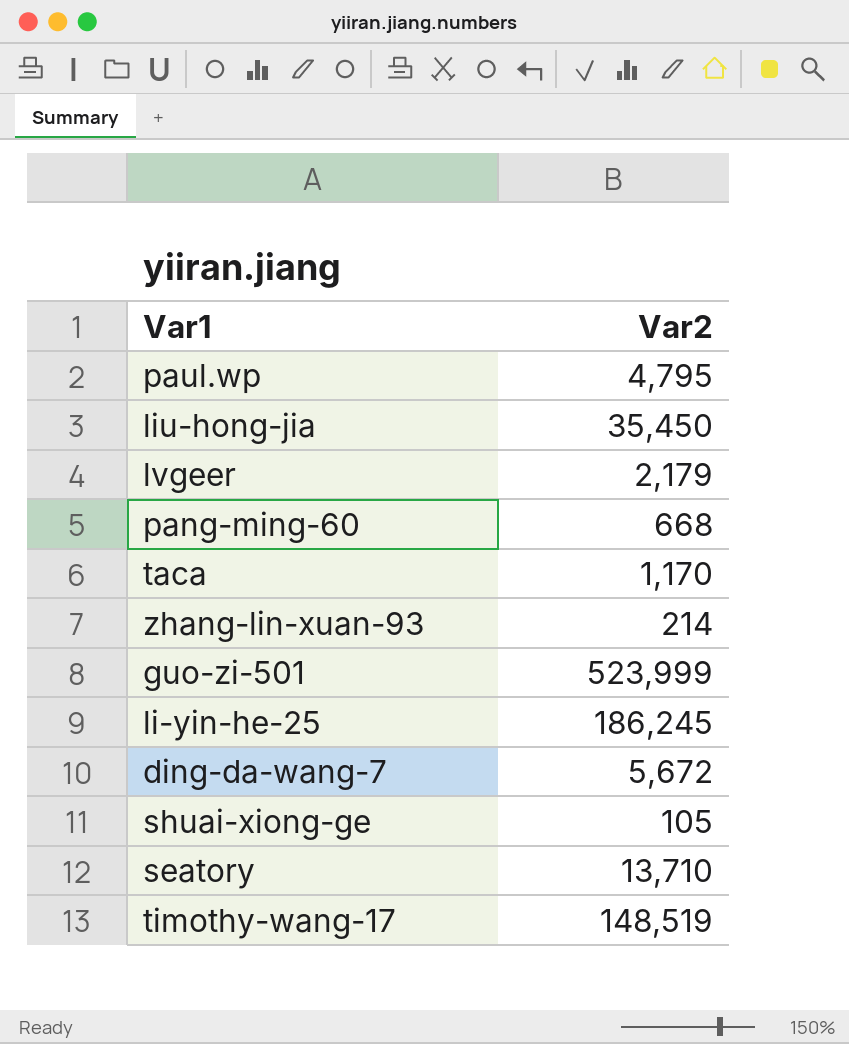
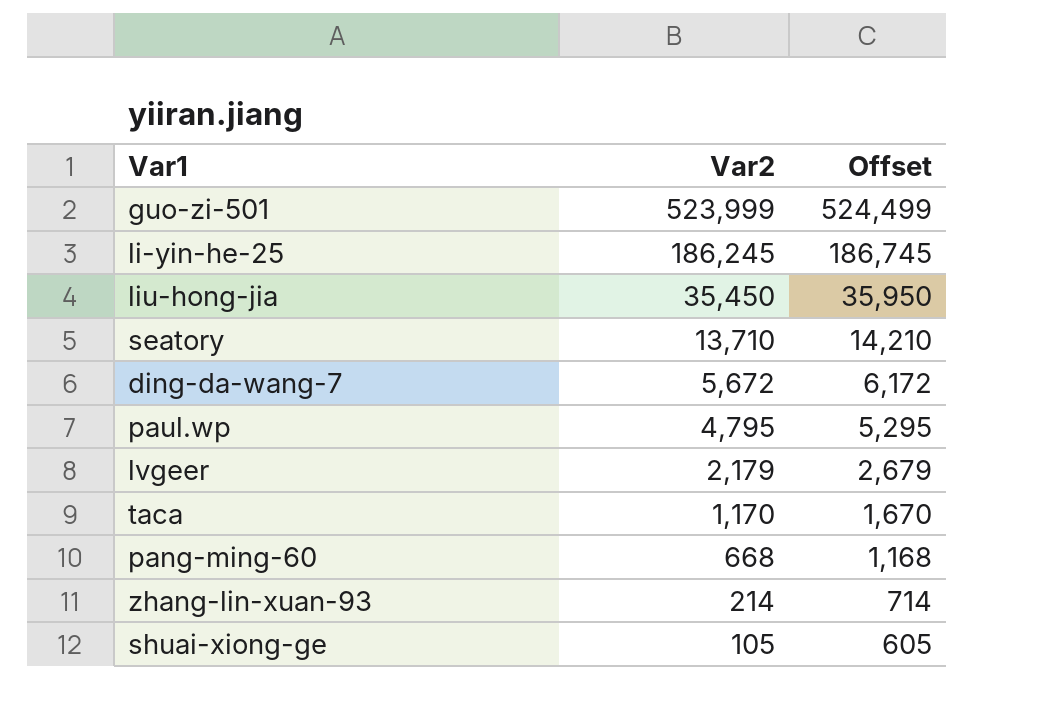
row order: none -> Var2 descending
column Offset | formula: none -> [Var2] + 500
row timothy-wang-17: 148,519 -> none

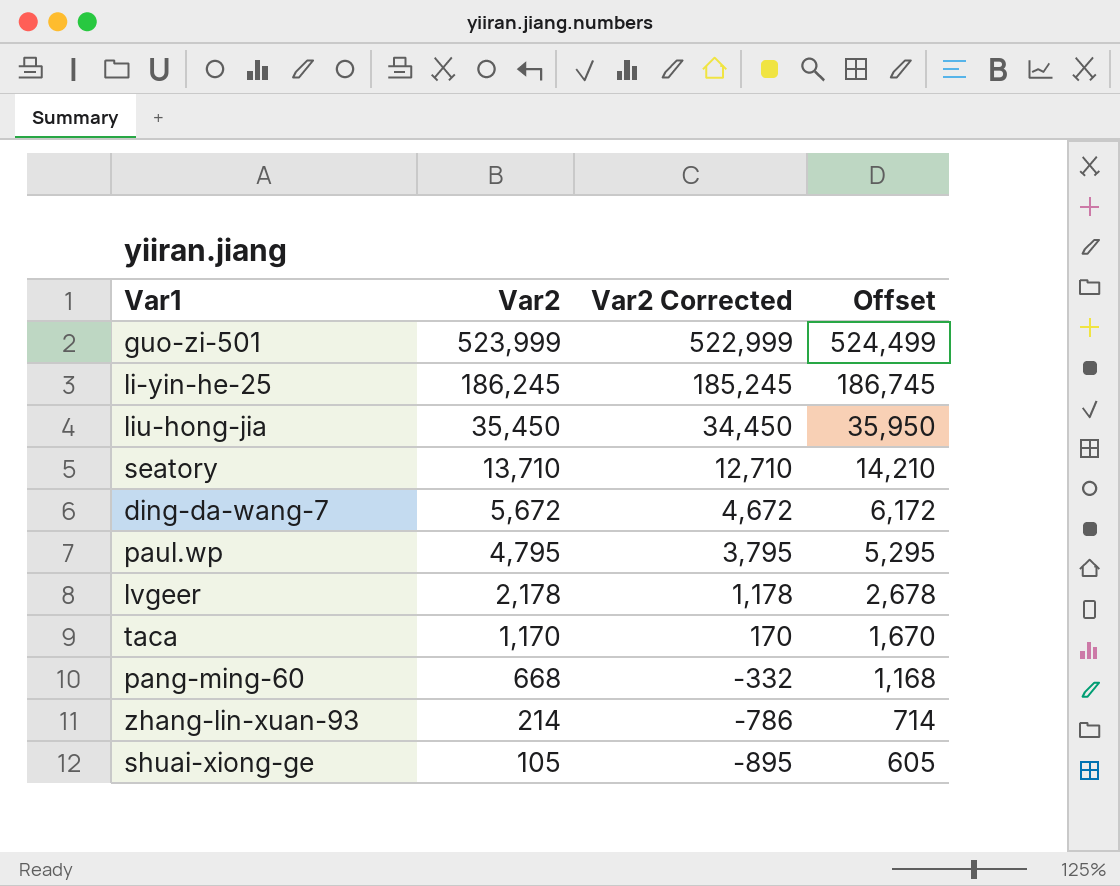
column Var2 Corrected | formula: none -> [Var2] - 1000
lvgeer | Var2: 2,179 -> 2,178
lvgeer | Offset: 2,679 -> 2,678

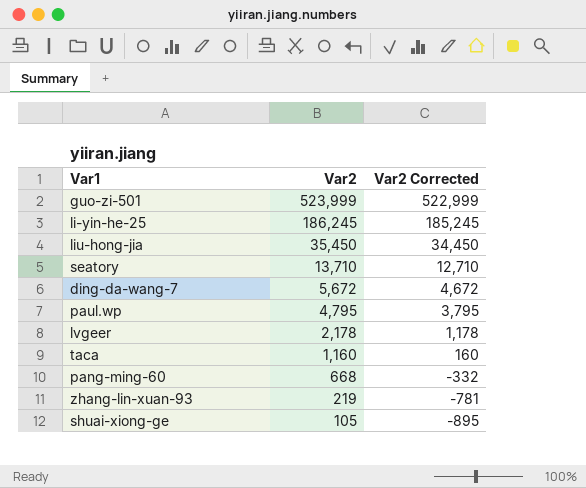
column Offset | formula: [Var2] + 500 -> none
taca | Var2: 1,170 -> 1,160
taca | Var2 Corrected: 170 -> 160
zhang-lin-xuan-93 | Var2: 214 -> 219
zhang-lin-xuan-93 | Var2 Corrected: -786 -> -781

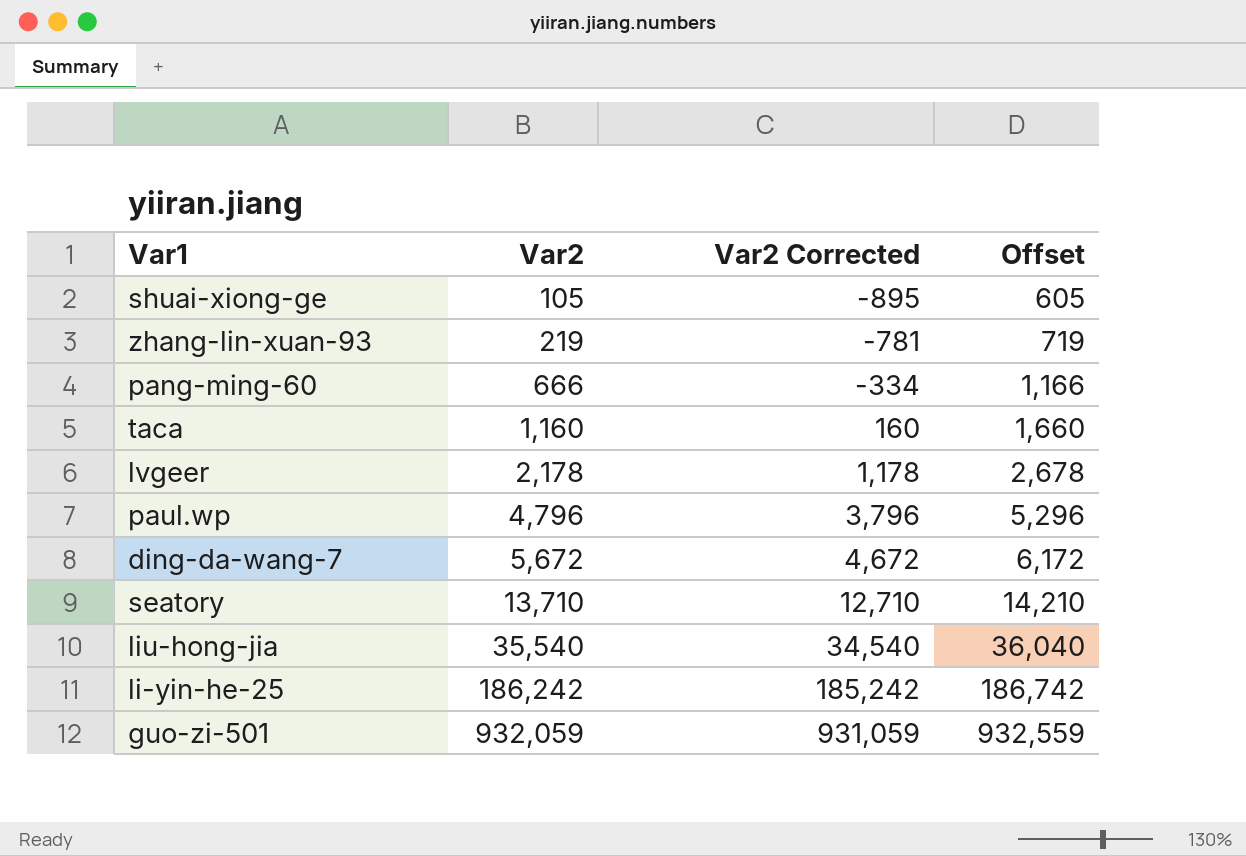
row order: Var2 descending -> Var2 ascending
column Offset | formula: none -> [Var2] + 500
pang-ming-60 | Var2: 668 -> 666
pang-ming-60 | Var2 Corrected: -332 -> -334
paul.wp | Var2: 4,795 -> 4,796
paul.wp | Var2 Corrected: 3,795 -> 3,796
liu-hong-jia | Var2: 35,450 -> 35,540
liu-hong-jia | Var2 Corrected: 34,450 -> 34,540
li-yin-he-25 | Var2: 186,245 -> 186,242
li-yin-he-25 | Var2 Corrected: 185,245 -> 185,242
guo-zi-501 | Var2: 523,999 -> 932,059
guo-zi-501 | Var2 Corrected: 522,999 -> 931,059

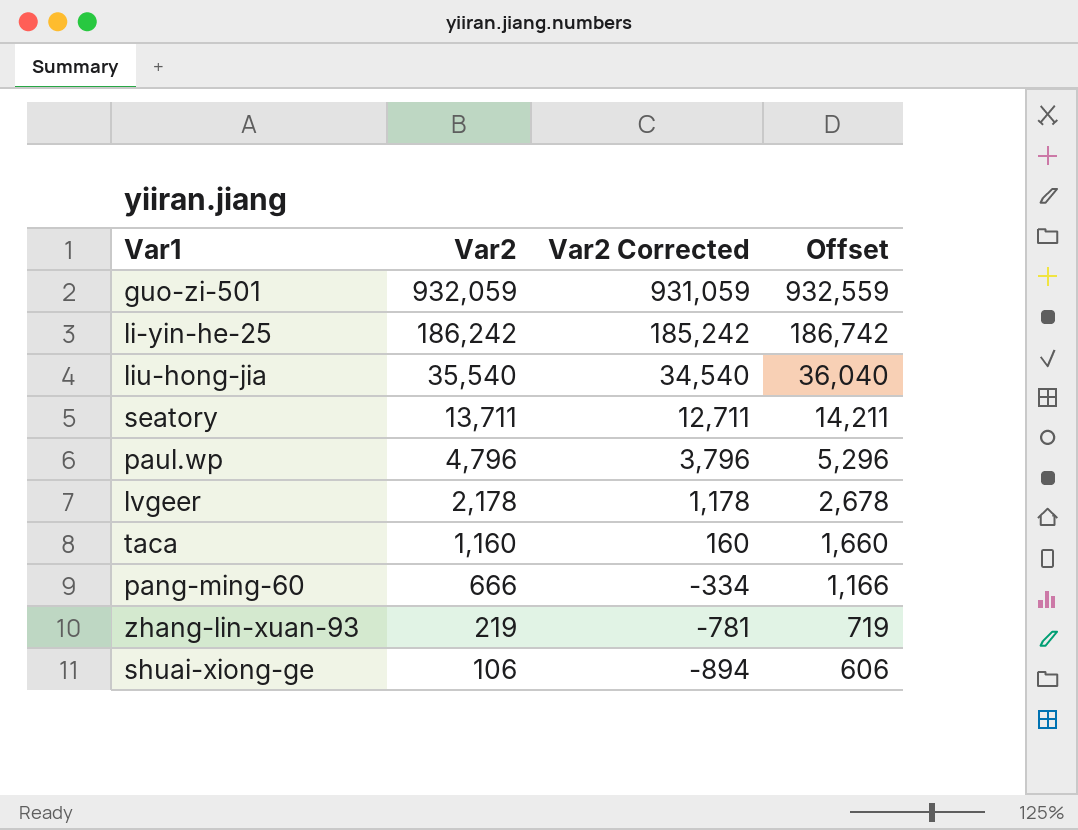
row order: Var2 ascending -> Var2 descending
row ding-da-wang-7: 5,672 | 4,672 | 6,172 -> none
seatory | Var2: 13,710 -> 13,711
seatory | Var2 Corrected: 12,710 -> 12,711
seatory | Offset: 14,210 -> 14,211
shuai-xiong-ge | Var2: 105 -> 106
shuai-xiong-ge | Var2 Corrected: -895 -> -894
shuai-xiong-ge | Offset: 605 -> 606

